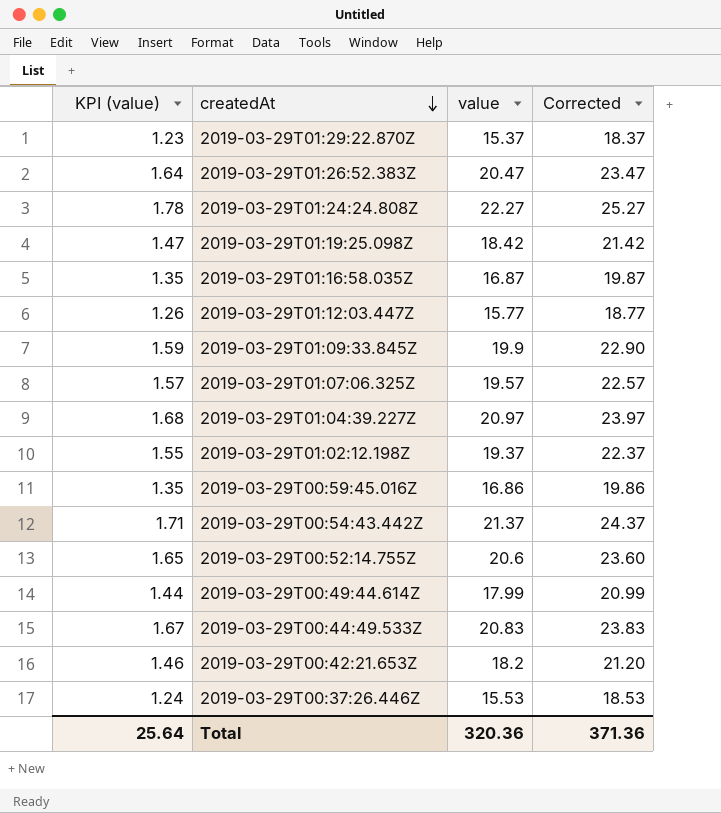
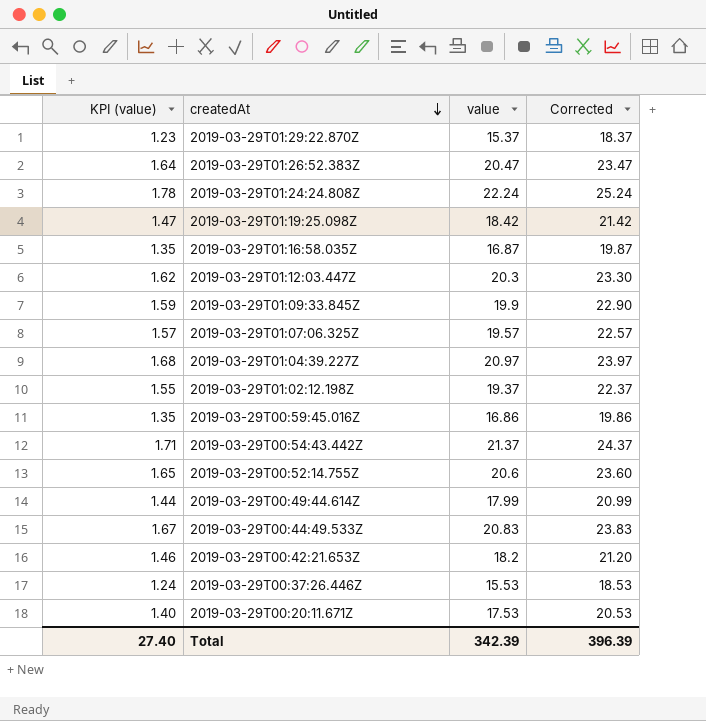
2019-03-29T01:24:24.808Z | value: 22.27 -> 22.24
2019-03-29T01:24:24.808Z | Corrected: 25.27 -> 25.24
2019-03-29T01:12:03.447Z | KPI (value): 1.26 -> 1.62
2019-03-29T01:12:03.447Z | value: 15.77 -> 20.3
2019-03-29T01:12:03.447Z | Corrected: 18.77 -> 23.30
row 2019-03-29T00:20:11.671Z: none -> 1.40 | 17.53 | 20.53
Total | KPI (value): 25.64 -> 27.40
Total | value: 320.36 -> 342.39
Total | Corrected: 371.36 -> 396.39

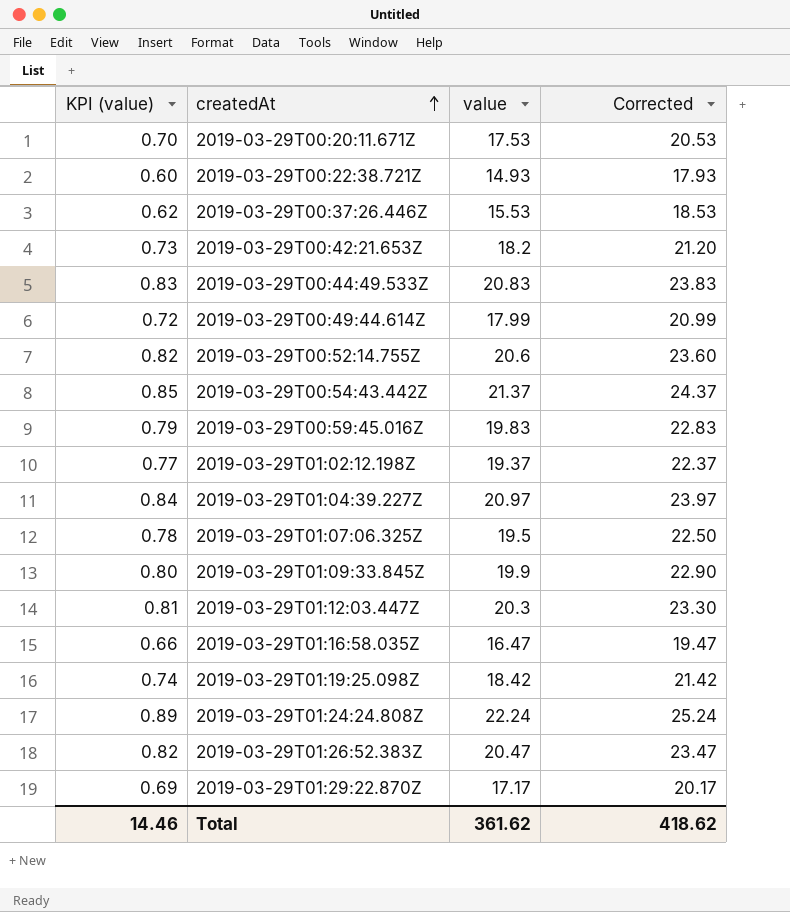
row order: createdAt descending -> createdAt ascending
column KPI (value) | formula: [value] * 0.08 -> [value] * 0.04
row 2019-03-29T00:22:38.721Z: none -> 0.60 | 14.93 | 17.93
2019-03-29T00:59:45.016Z | value: 16.86 -> 19.83
2019-03-29T00:59:45.016Z | Corrected: 19.86 -> 22.83
2019-03-29T01:07:06.325Z | value: 19.57 -> 19.5
2019-03-29T01:07:06.325Z | Corrected: 22.57 -> 22.50
2019-03-29T01:16:58.035Z | value: 16.87 -> 16.47
2019-03-29T01:16:58.035Z | Corrected: 19.87 -> 19.47
2019-03-29T01:29:22.870Z | value: 15.37 -> 17.17
2019-03-29T01:29:22.870Z | Corrected: 18.37 -> 20.17
Total | KPI (value): 27.40 -> 14.46
Total | value: 342.39 -> 361.62
Total | Corrected: 396.39 -> 418.62

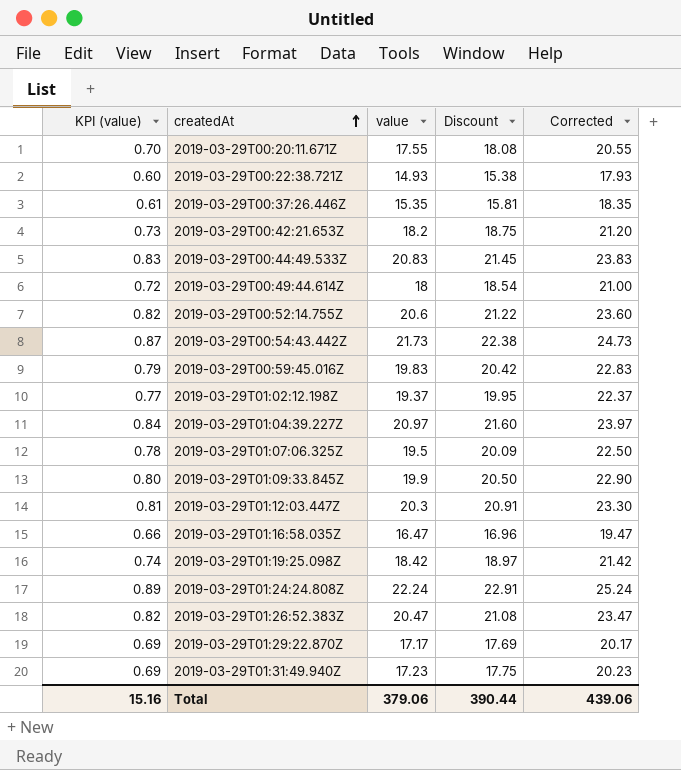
column Discount | formula: none -> [value] * 1.03
2019-03-29T00:20:11.671Z | value: 17.53 -> 17.55
2019-03-29T00:20:11.671Z | Corrected: 20.53 -> 20.55
2019-03-29T00:37:26.446Z | KPI (value): 0.62 -> 0.61
2019-03-29T00:37:26.446Z | value: 15.53 -> 15.35
2019-03-29T00:37:26.446Z | Corrected: 18.53 -> 18.35
2019-03-29T00:49:44.614Z | value: 17.99 -> 18
2019-03-29T00:49:44.614Z | Corrected: 20.99 -> 21.00
2019-03-29T00:54:43.442Z | KPI (value): 0.85 -> 0.87
2019-03-29T00:54:43.442Z | value: 21.37 -> 21.73
2019-03-29T00:54:43.442Z | Corrected: 24.37 -> 24.73
row 2019-03-29T01:31:49.940Z: none -> 0.69 | 17.23 | 17.75 | 20.23
Total | KPI (value): 14.46 -> 15.16
Total | value: 361.62 -> 379.06
Total | Corrected: 418.62 -> 439.06

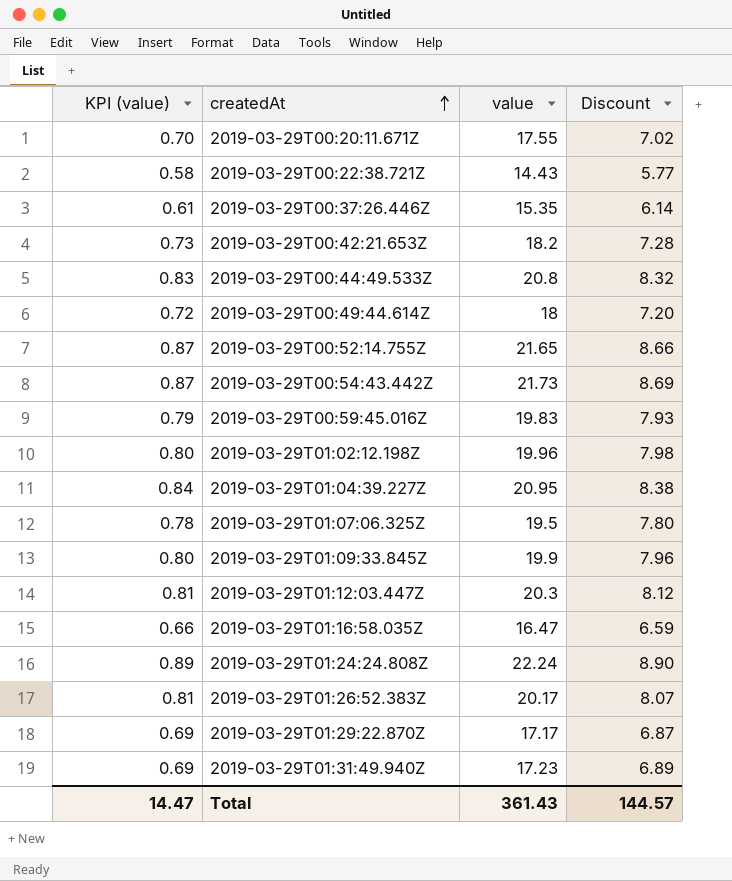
column Corrected | formula: [value] + 3 -> none
column Discount | formula: [value] * 1.03 -> [value] * 0.4
row 2019-03-29T01:19:25.098Z: 0.74 | 18.42 | 18.97 | 21.42 -> none
2019-03-29T00:22:38.721Z | KPI (value): 0.60 -> 0.58
2019-03-29T00:22:38.721Z | value: 14.93 -> 14.43
2019-03-29T00:44:49.533Z | value: 20.83 -> 20.8
2019-03-29T00:52:14.755Z | KPI (value): 0.82 -> 0.87
2019-03-29T00:52:14.755Z | value: 20.6 -> 21.65
2019-03-29T01:02:12.198Z | KPI (value): 0.77 -> 0.80
2019-03-29T01:02:12.198Z | value: 19.37 -> 19.96
2019-03-29T01:04:39.227Z | value: 20.97 -> 20.95
2019-03-29T01:26:52.383Z | KPI (value): 0.82 -> 0.81
2019-03-29T01:26:52.383Z | value: 20.47 -> 20.17
Total | KPI (value): 15.16 -> 14.47
Total | value: 379.06 -> 361.43
Total | Discount: 390.44 -> 144.57

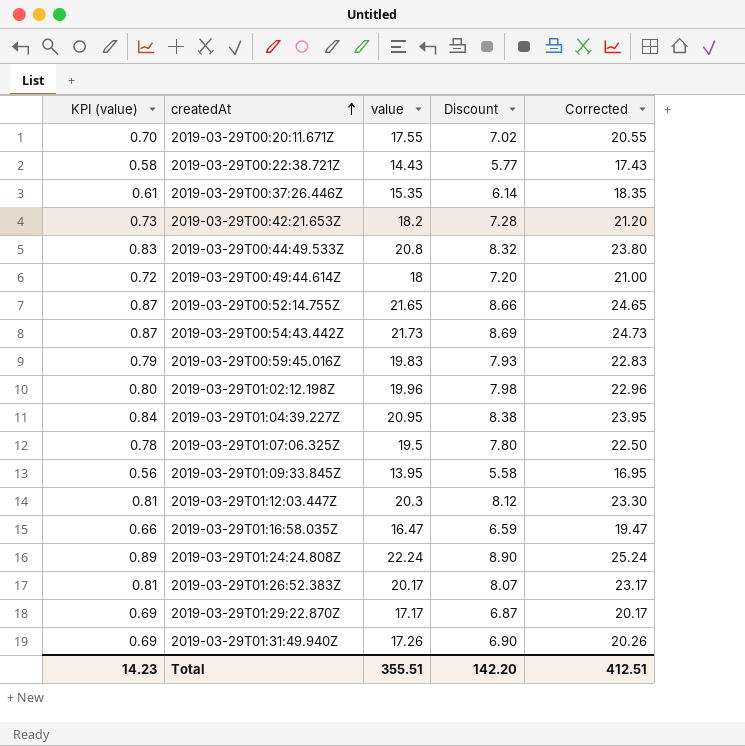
column Corrected | formula: none -> [value] + 3
2019-03-29T01:09:33.845Z | KPI (value): 0.80 -> 0.56
2019-03-29T01:09:33.845Z | value: 19.9 -> 13.95
2019-03-29T01:09:33.845Z | Discount: 7.96 -> 5.58
2019-03-29T01:31:49.940Z | value: 17.23 -> 17.26
2019-03-29T01:31:49.940Z | Discount: 6.89 -> 6.90
Total | KPI (value): 14.47 -> 14.23
Total | value: 361.43 -> 355.51
Total | Discount: 144.57 -> 142.20

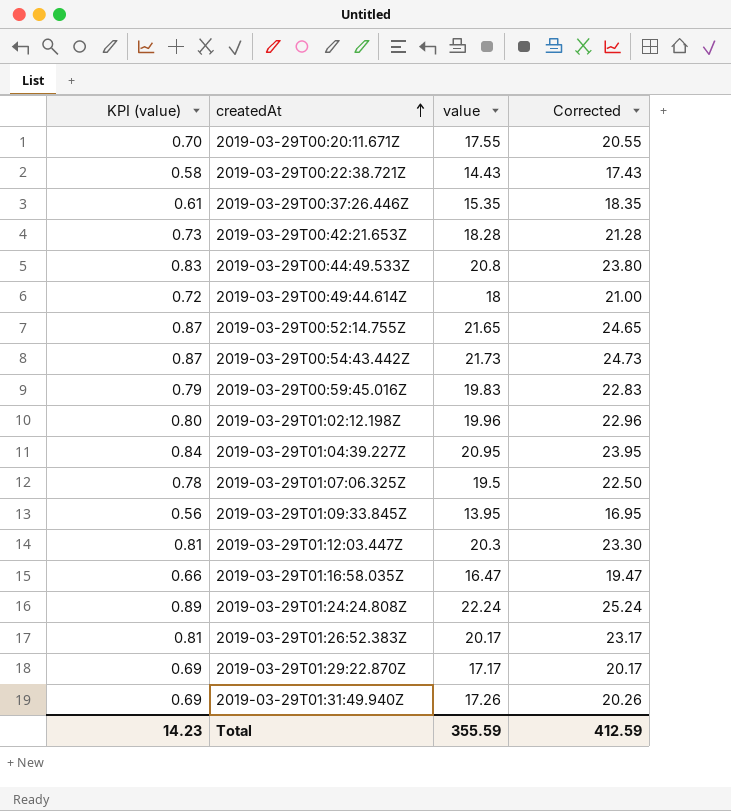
column Discount | formula: [value] * 0.4 -> none
2019-03-29T00:42:21.653Z | value: 18.2 -> 18.28
2019-03-29T00:42:21.653Z | Corrected: 21.20 -> 21.28
Total | value: 355.51 -> 355.59
Total | Corrected: 412.51 -> 412.59

